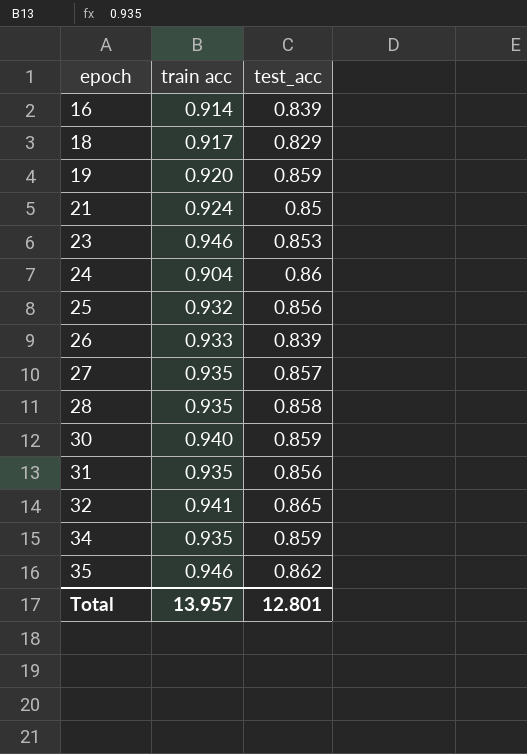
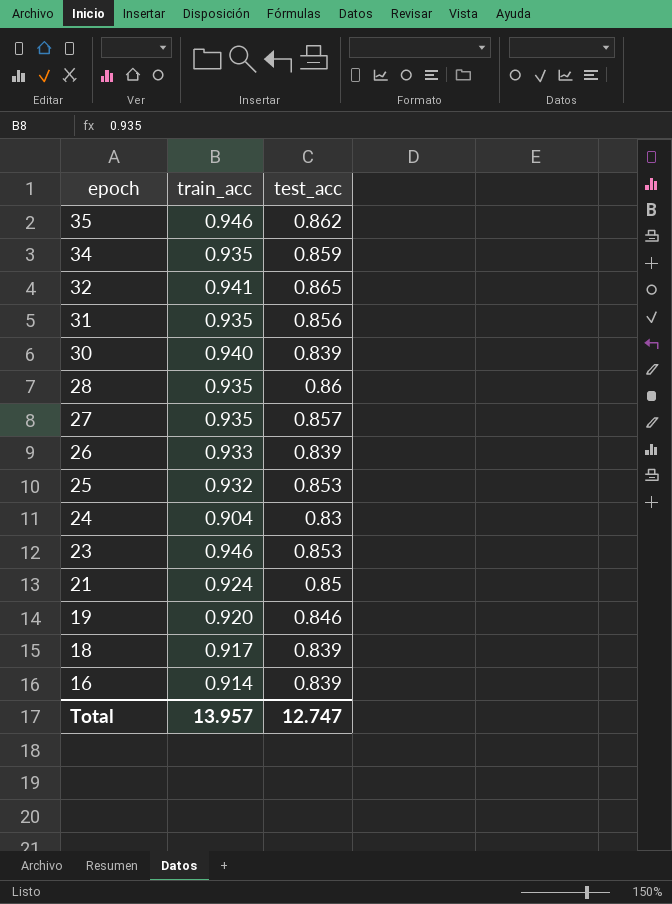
row order: epoch ascending -> epoch descending
column name: train acc -> train_acc
30 | test_acc: 0.859 -> 0.839
28 | test_acc: 0.858 -> 0.86
25 | test_acc: 0.856 -> 0.853
24 | test_acc: 0.86 -> 0.83
19 | test_acc: 0.859 -> 0.846
18 | test_acc: 0.829 -> 0.839
Total | test_acc: 12.801 -> 12.747

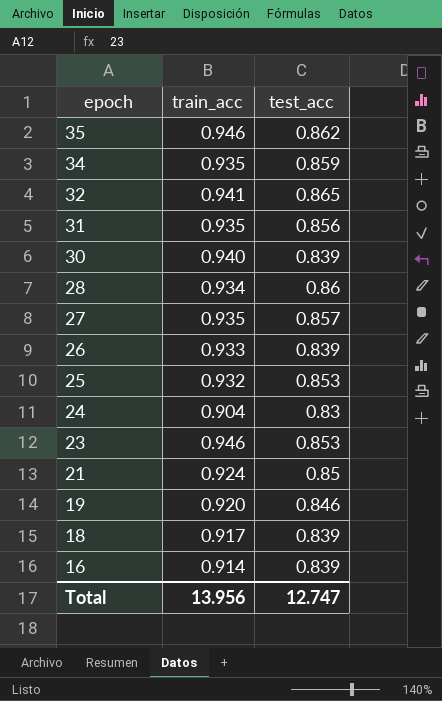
28 | train_acc: 0.935 -> 0.934
Total | train_acc: 13.957 -> 13.956

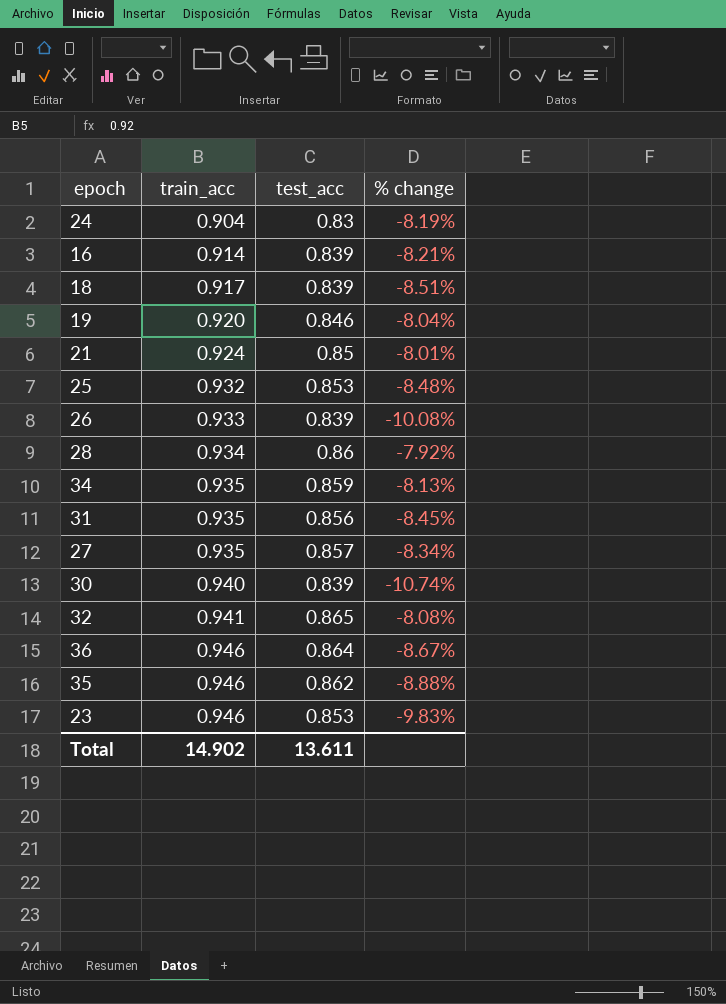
row order: epoch descending -> train_acc ascending
column % change | formula: none -> ([test_acc] - [train_acc]) / [train_acc]
row 36: none -> 0.946 | 0.864 | -8.67%
Total | train_acc: 13.956 -> 14.902
Total | test_acc: 12.747 -> 13.611

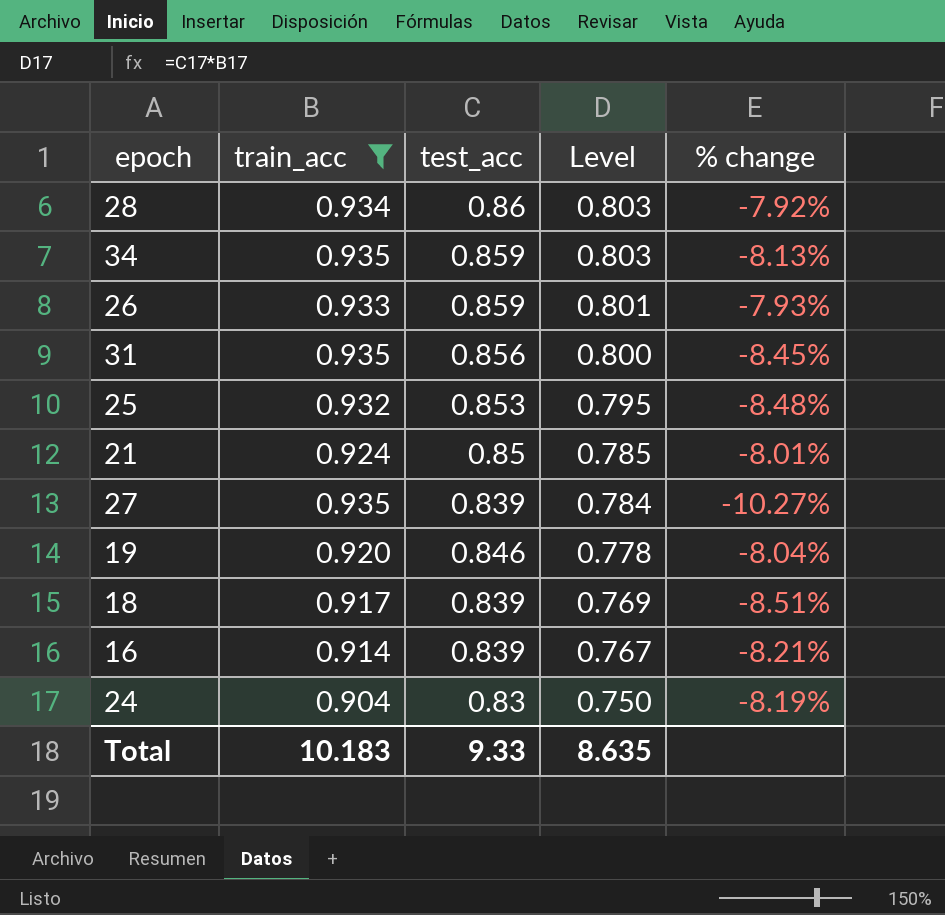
filter: none -> train_acc <= 0.935
row order: train_acc ascending -> Level descending
column Level | formula: none -> [train_acc] * [test_acc]
26 | test_acc: 0.839 -> 0.859
26 | % change: -10.08% -> -7.93%
27 | test_acc: 0.857 -> 0.839
27 | % change: -8.34% -> -10.27%
Total | train_acc: 14.902 -> 10.183
Total | test_acc: 13.611 -> 9.33

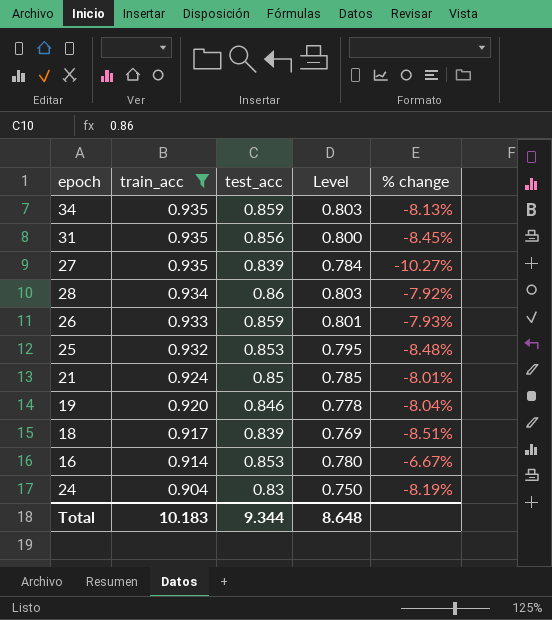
row order: Level descending -> train_acc descending
16 | test_acc: 0.839 -> 0.853
16 | Level: 0.767 -> 0.780
16 | % change: -8.21% -> -6.67%
Total | test_acc: 9.33 -> 9.344
Total | Level: 8.635 -> 8.648

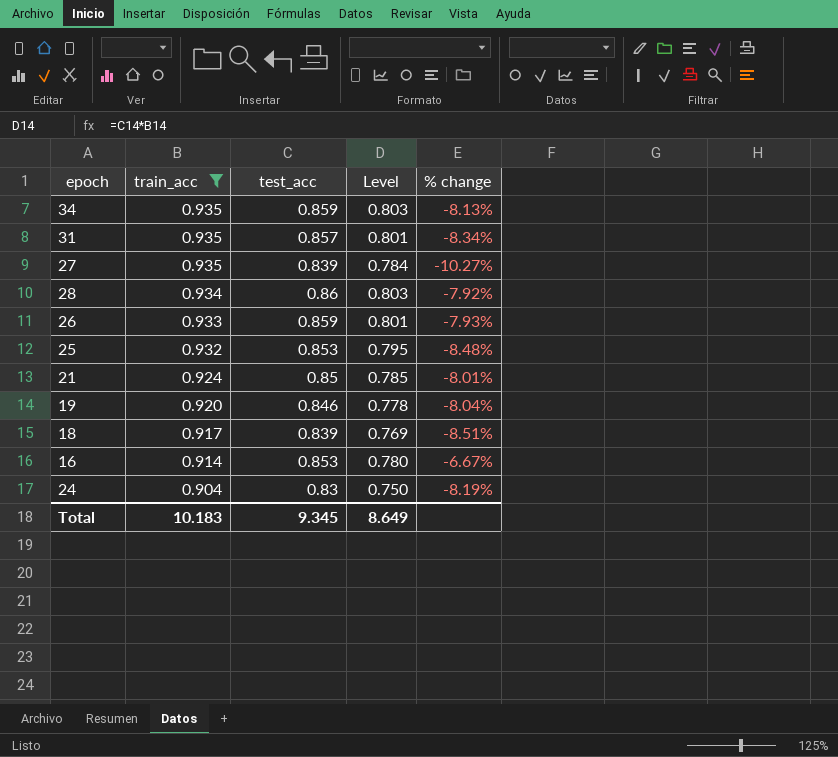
31 | test_acc: 0.856 -> 0.857
31 | Level: 0.800 -> 0.801
31 | % change: -8.45% -> -8.34%
Total | test_acc: 9.344 -> 9.345
Total | Level: 8.648 -> 8.649

